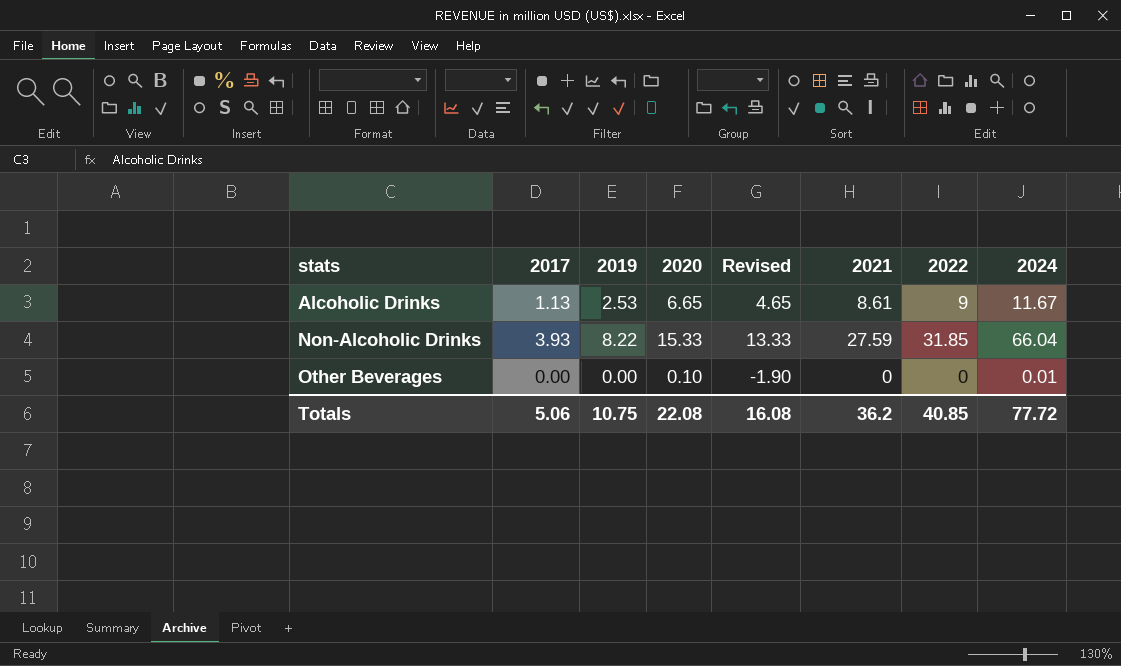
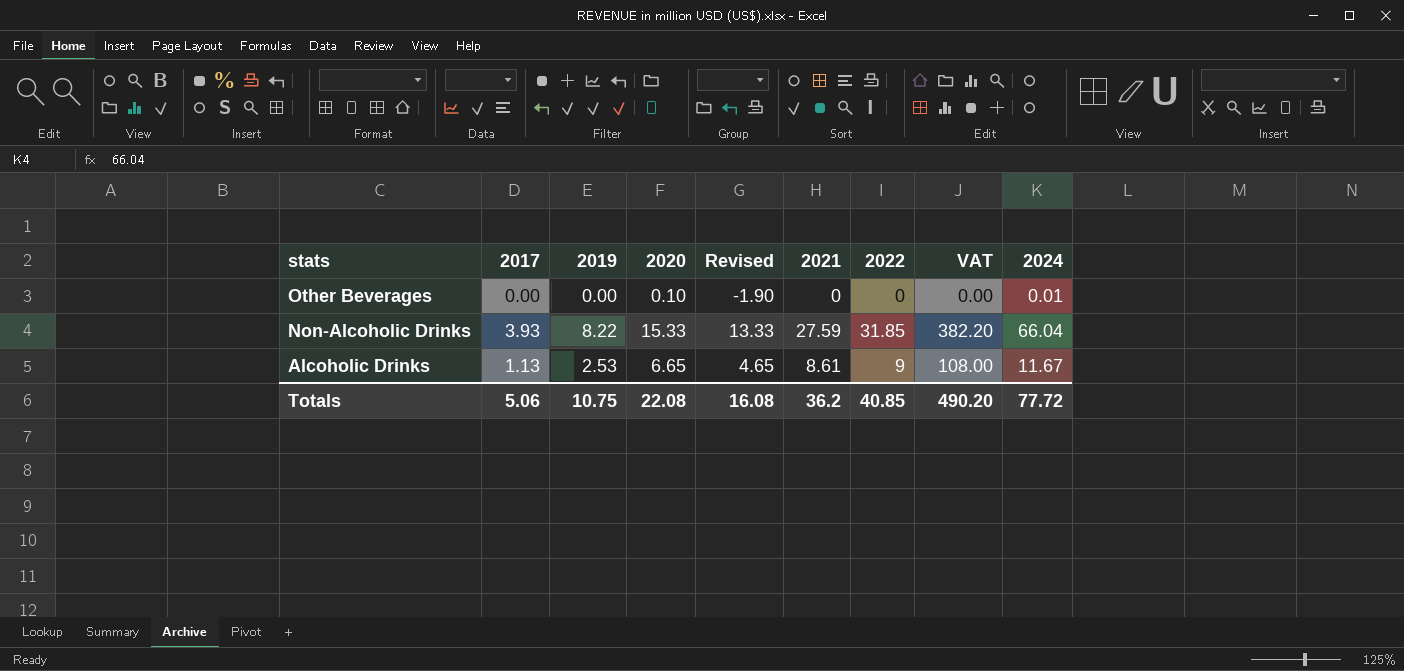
row order: stats ascending -> stats descending
column VAT | formula: none -> [2022] * 12

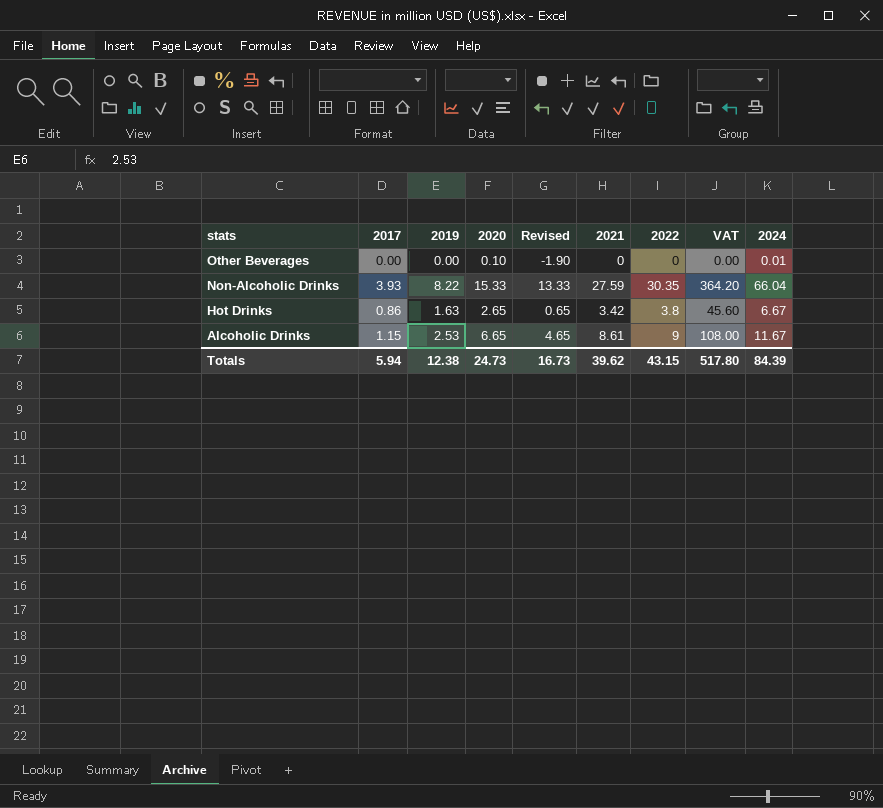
Non-Alcoholic Drinks | 2022: 31.85 -> 30.35
Non-Alcoholic Drinks | VAT: 382.20 -> 364.20
row Hot Drinks: none -> 0.86 | 1.63 | 2.65 | 0.65 | 3.42 | 3.8 | 45.60 | 6.67
Alcoholic Drinks | 2017: 1.13 -> 1.15
Totals | 2017: 5.06 -> 5.94
Totals | 2019: 10.75 -> 12.38
Totals | 2020: 22.08 -> 24.73
Totals | Revised: 16.08 -> 16.73
Totals | 2021: 36.2 -> 39.62
Totals | 2022: 40.85 -> 43.15
Totals | VAT: 490.20 -> 517.80
Totals | 2024: 77.72 -> 84.39

